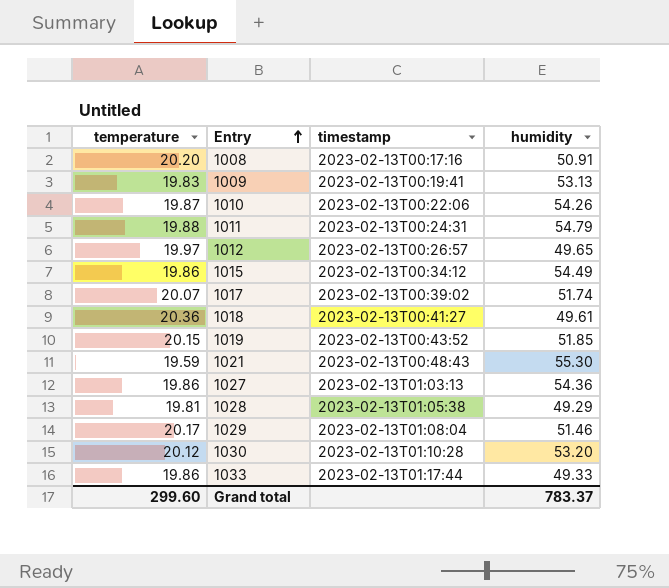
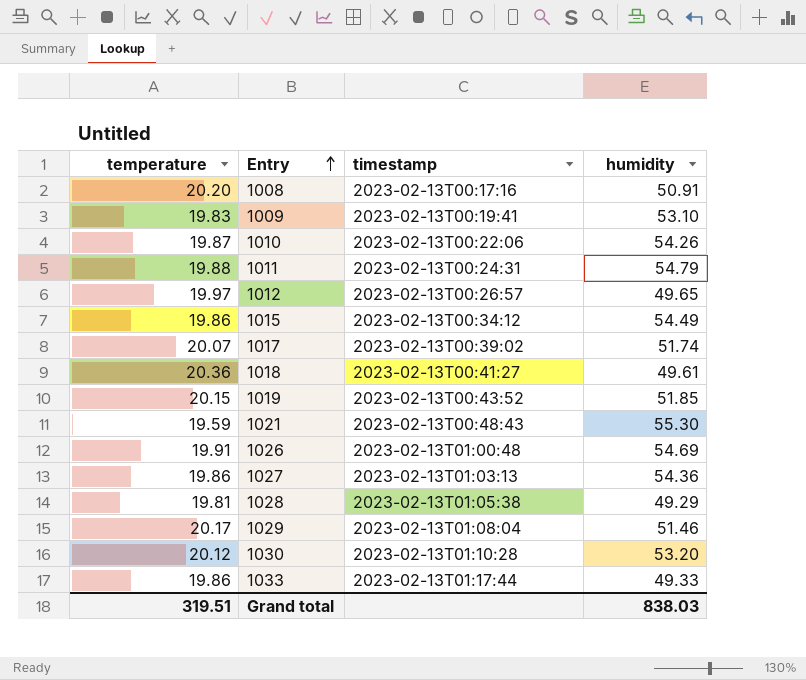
1009 | humidity: 53.13 -> 53.10
row 1026: none -> 19.91 | 2023-02-13T01:00:48 | 54.69
Grand total | temperature: 299.60 -> 319.51
Grand total | humidity: 783.37 -> 838.03

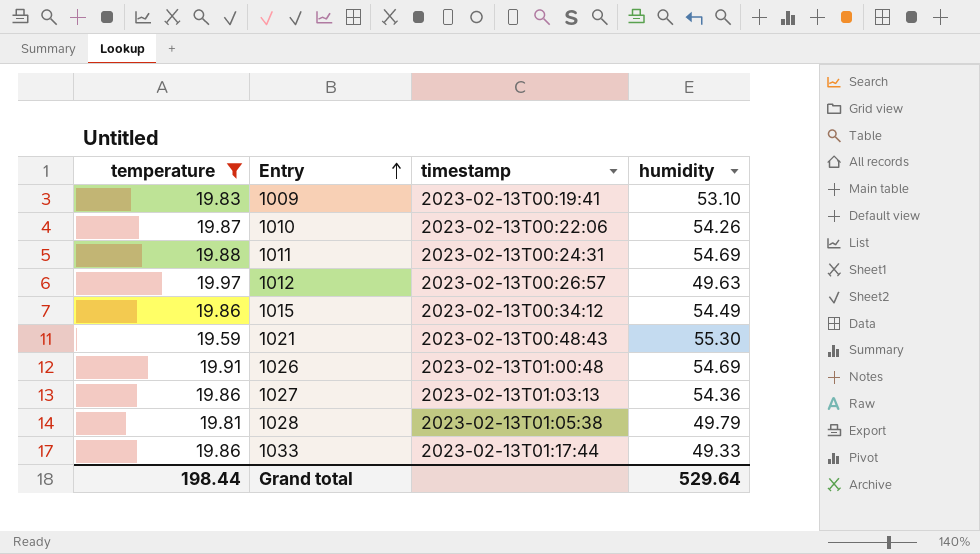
filter: none -> temperature <= 19.97
1011 | humidity: 54.79 -> 54.69
1012 | humidity: 49.65 -> 49.63
1028 | humidity: 49.29 -> 49.79
Grand total | temperature: 319.51 -> 198.44
Grand total | humidity: 838.03 -> 529.64

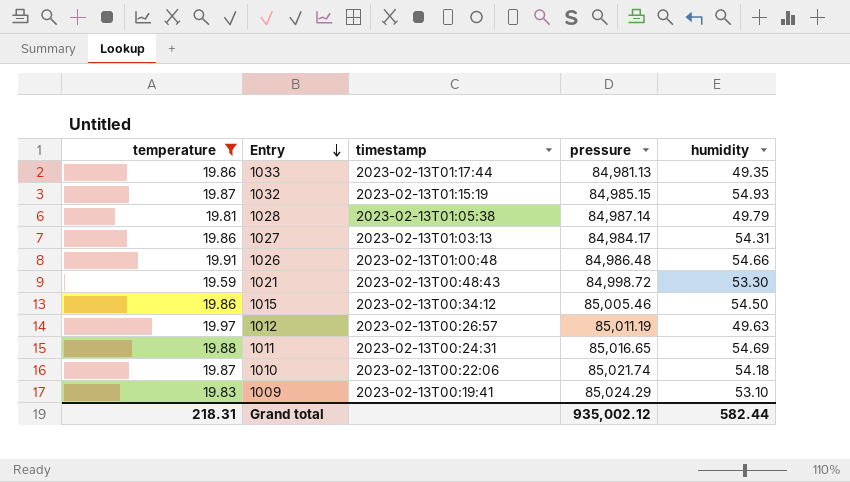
row order: Entry ascending -> Entry descending
column pressure | position: none -> 4
1033 | humidity: 49.33 -> 49.35
row 1032: none -> 19.87 | 2023-02-13T01:15:19 | 84,985.15 | 54.93
1027 | humidity: 54.36 -> 54.31
1026 | humidity: 54.69 -> 54.66
1021 | humidity: 55.30 -> 53.30
1015 | humidity: 54.49 -> 54.50
1010 | humidity: 54.26 -> 54.18
Grand total | temperature: 198.44 -> 218.31
Grand total | humidity: 529.64 -> 582.44

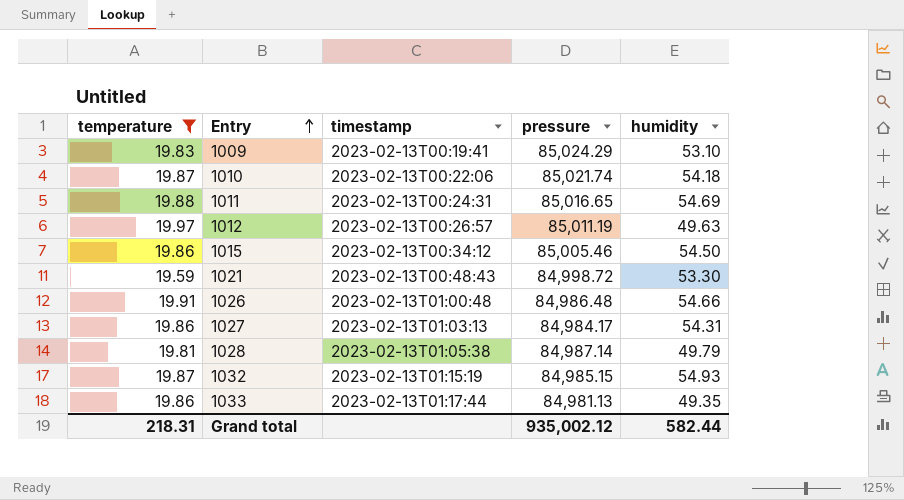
row order: Entry descending -> Entry ascending

